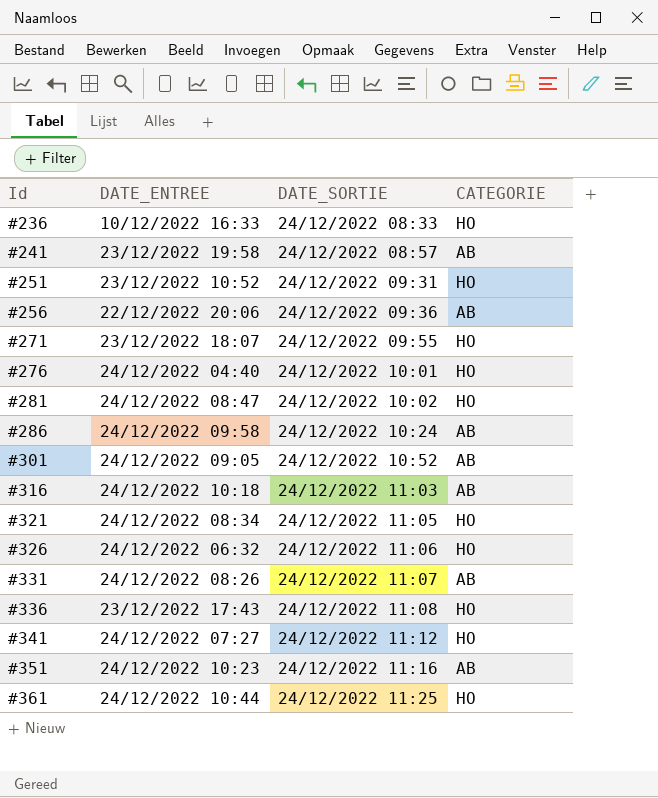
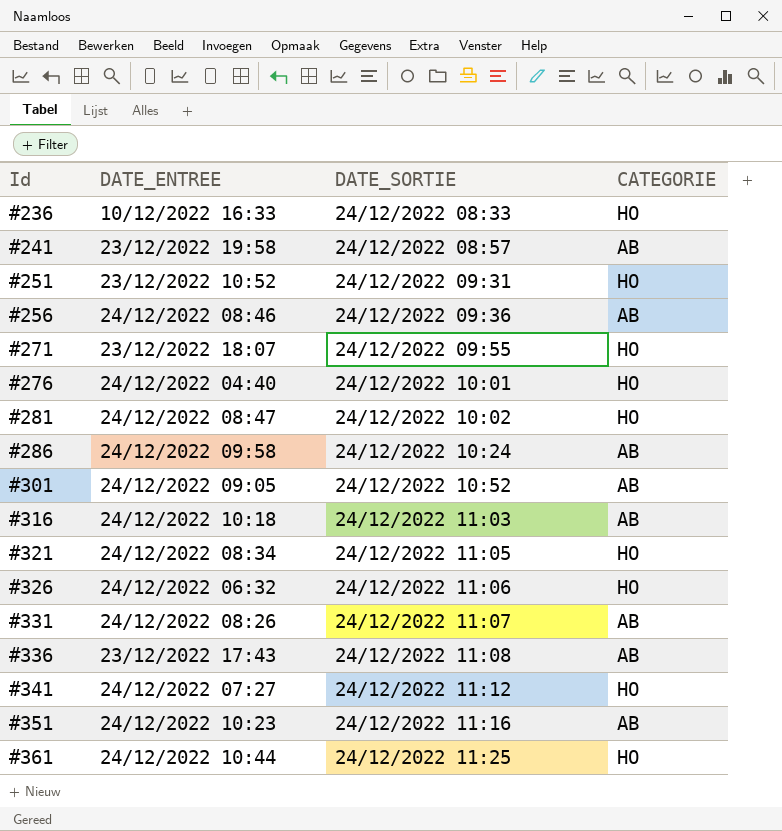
#256 | DATE_ENTREE: 22/12/2022 20:06 -> 24/12/2022 08:46
#336 | CATEGORIE: HO -> AB

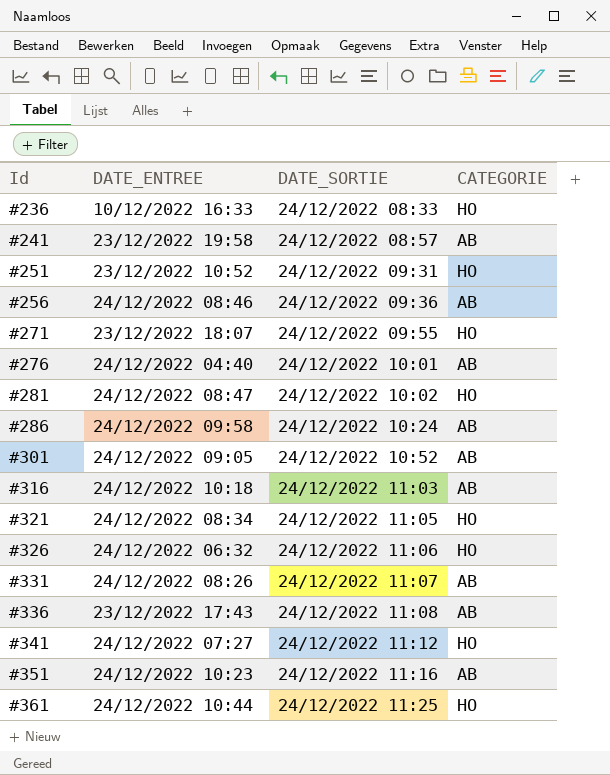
#276 | CATEGORIE: HO -> AB

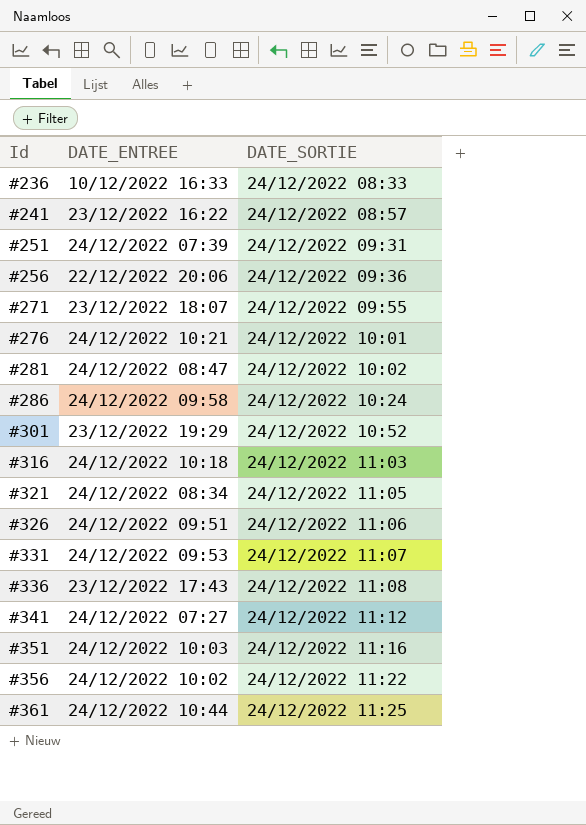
column CATEGORIE | position: 4 -> none
#241 | DATE_ENTREE: 23/12/2022 19:58 -> 23/12/2022 16:22
#251 | DATE_ENTREE: 23/12/2022 10:52 -> 24/12/2022 07:39
#256 | DATE_ENTREE: 24/12/2022 08:46 -> 22/12/2022 20:06
#276 | DATE_ENTREE: 24/12/2022 04:40 -> 24/12/2022 10:21
#301 | DATE_ENTREE: 24/12/2022 09:05 -> 23/12/2022 19:29
#326 | DATE_ENTREE: 24/12/2022 06:32 -> 24/12/2022 09:51
#331 | DATE_ENTREE: 24/12/2022 08:26 -> 24/12/2022 09:53
#351 | DATE_ENTREE: 24/12/2022 10:23 -> 24/12/2022 10:03
row #356: none -> 24/12/2022 10:02 | 24/12/2022 11:22

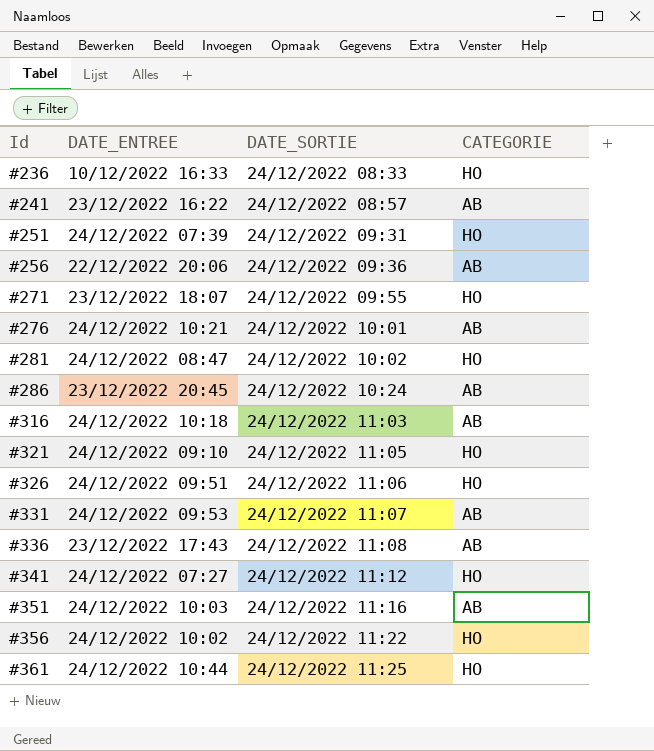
column CATEGORIE | position: none -> 4
row #301: 23/12/2022 19:29 | 24/12/2022 10:52 -> none
#286 | DATE_ENTREE: 24/12/2022 09:58 -> 23/12/2022 20:45
#321 | DATE_ENTREE: 24/12/2022 08:34 -> 24/12/2022 09:10

